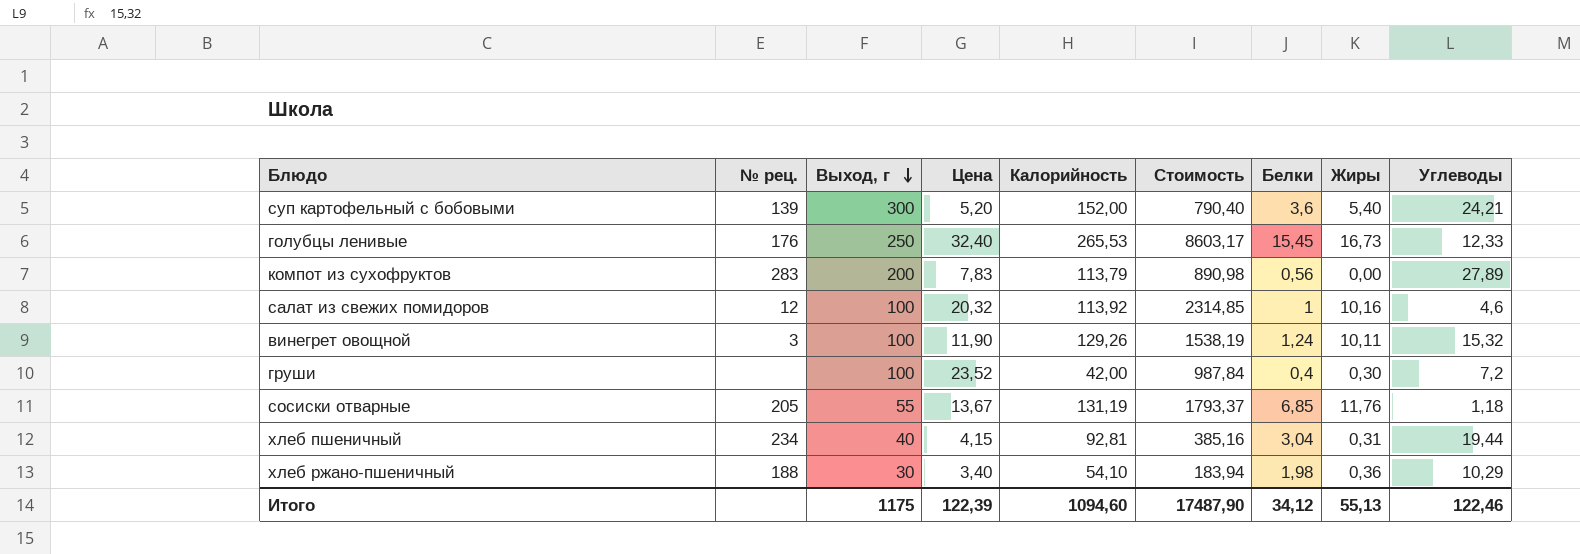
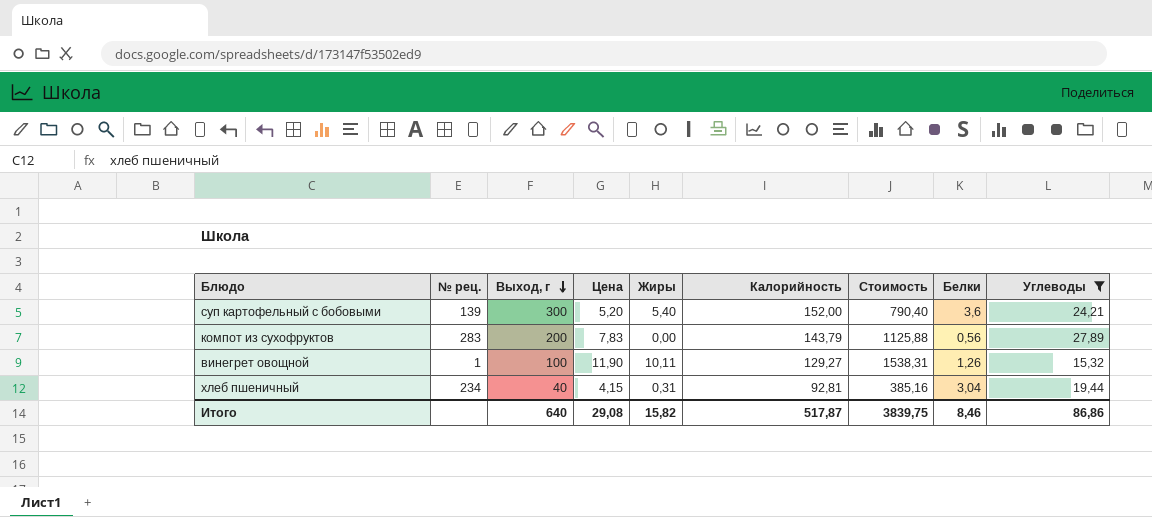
filter: none -> Углеводы >= 15,32
column Жиры | position: 8 -> 5
компот из сухофруктов | Калорийность: 113,79 -> 143,79
компот из сухофруктов | Стоимость: 890,98 -> 1125,88
винегрет овощной | № рец.: 3 -> 1
винегрет овощной | Калорийность: 129,26 -> 129,27
винегрет овощной | Стоимость: 1538,19 -> 1538,31
винегрет овощной | Белки: 1,24 -> 1,26
Итого | Выход, г: 1175 -> 640
Итого | Цена: 122,39 -> 29,08
Итого | Жиры: 55,13 -> 15,82
Итого | Калорийность: 1094,60 -> 517,87
Итого | Стоимость: 17487,90 -> 3839,75
Итого | Белки: 34,12 -> 8,46
Итого | Углеводы: 122,46 -> 86,86

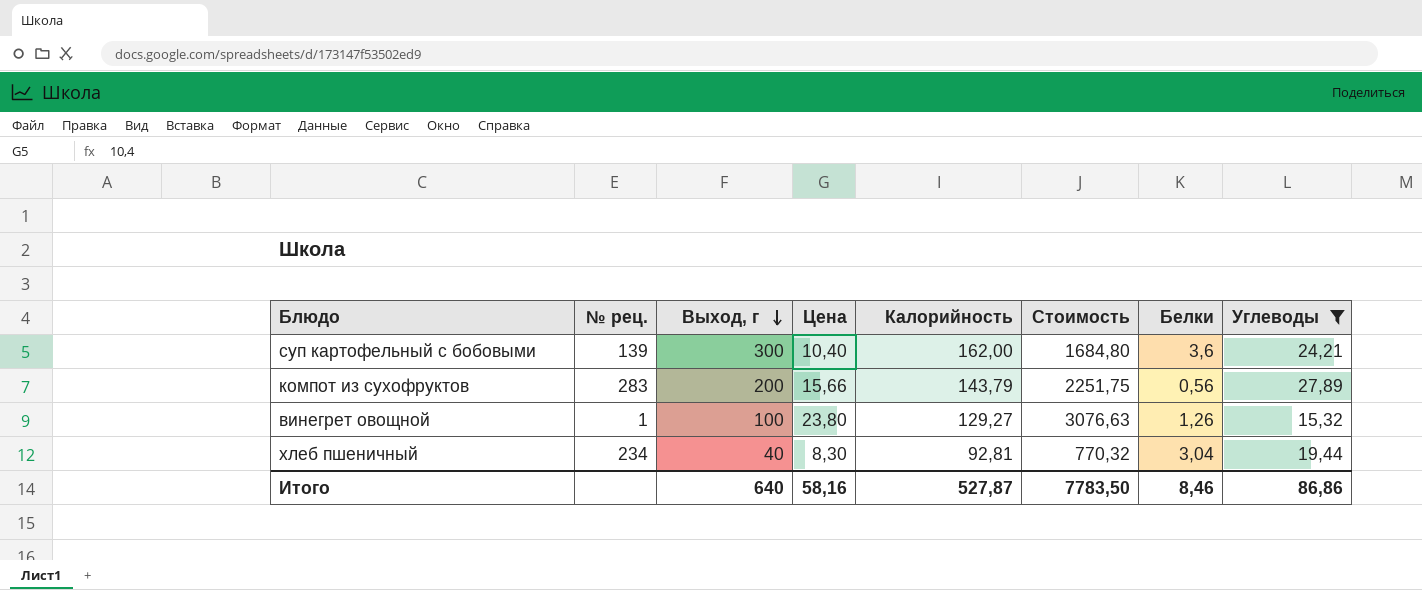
column Жиры | position: 5 -> none
суп картофельный с бобовыми | Цена: 5,20 -> 10,40
суп картофельный с бобовыми | Калорийность: 152,00 -> 162,00
суп картофельный с бобовыми | Стоимость: 790,40 -> 1684,80
компот из сухофруктов | Цена: 7,83 -> 15,66
компот из сухофруктов | Стоимость: 1125,88 -> 2251,75
винегрет овощной | Цена: 11,90 -> 23,80
винегрет овощной | Стоимость: 1538,31 -> 3076,63
хлеб пшеничный | Цена: 4,15 -> 8,30
хлеб пшеничный | Стоимость: 385,16 -> 770,32
Итого | Цена: 29,08 -> 58,16
Итого | Калорийность: 517,87 -> 527,87
Итого | Стоимость: 3839,75 -> 7783,50

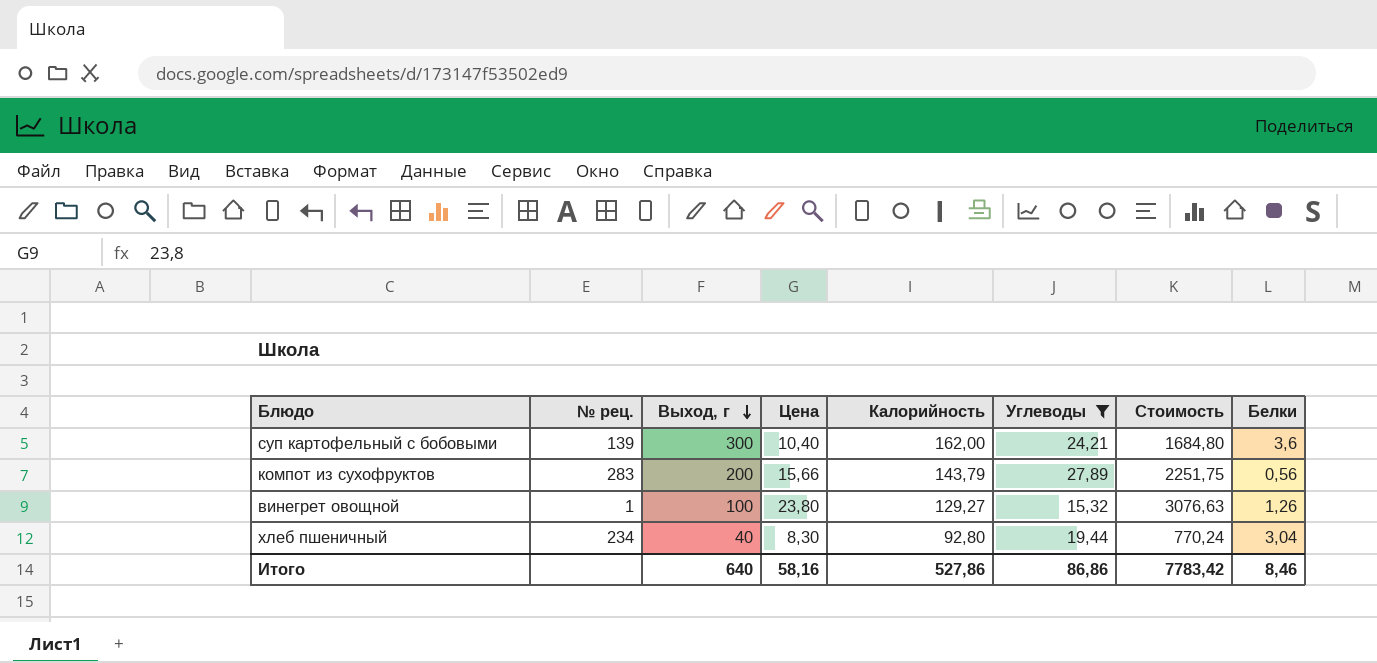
column Углеводы | position: 8 -> 6
хлеб пшеничный | Калорийность: 92,81 -> 92,80
хлеб пшеничный | Стоимость: 770,32 -> 770,24
Итого | Калорийность: 527,87 -> 527,86
Итого | Стоимость: 7783,50 -> 7783,42

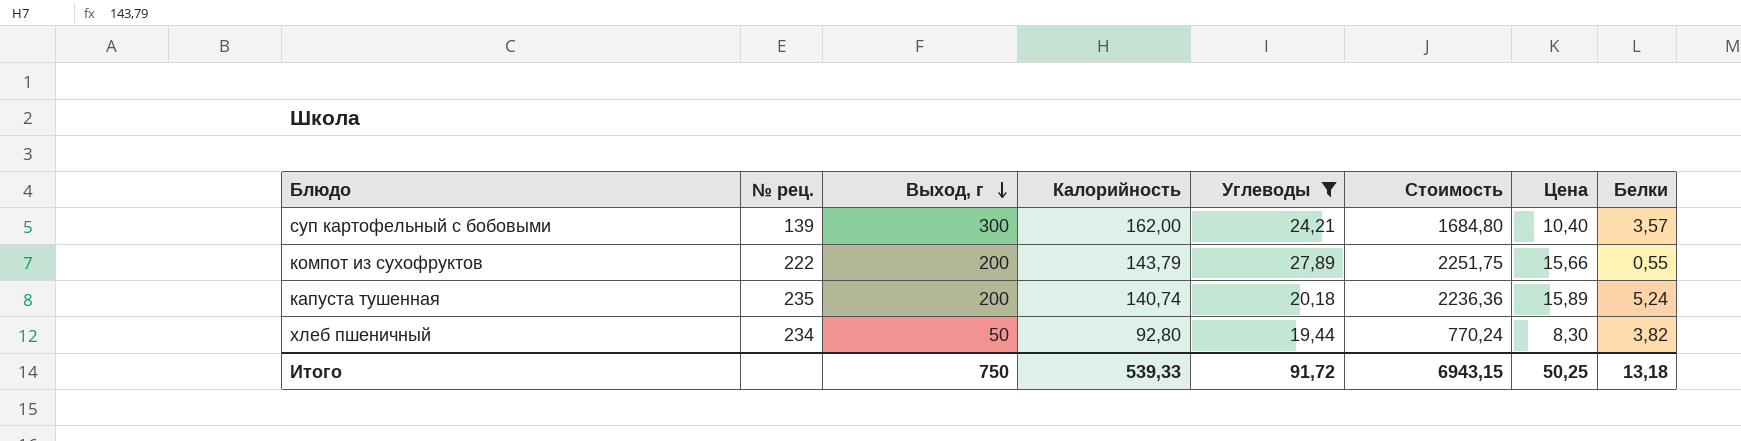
column Цена | position: 4 -> 7
row винегрет овощной: 1 | 100 | 23,80 | 129,27 | 15,32 | 3076,63 | 1,26 -> none
суп картофельный с бобовыми | Белки: 3,6 -> 3,57
компот из сухофруктов | № рец.: 283 -> 222
компот из сухофруктов | Белки: 0,56 -> 0,55
row капуста тушенная: none -> 235 | 200 | 140,74 | 20,18 | 2236,36 | 15,89 | 5,24
хлеб пшеничный | Выход, г: 40 -> 50
хлеб пшеничный | Белки: 3,04 -> 3,82
Итого | Выход, г: 640 -> 750
Итого | Калорийность: 527,86 -> 539,33
Итого | Углеводы: 86,86 -> 91,72
Итого | Стоимость: 7783,42 -> 6943,15
Итого | Цена: 58,16 -> 50,25
Итого | Белки: 8,46 -> 13,18

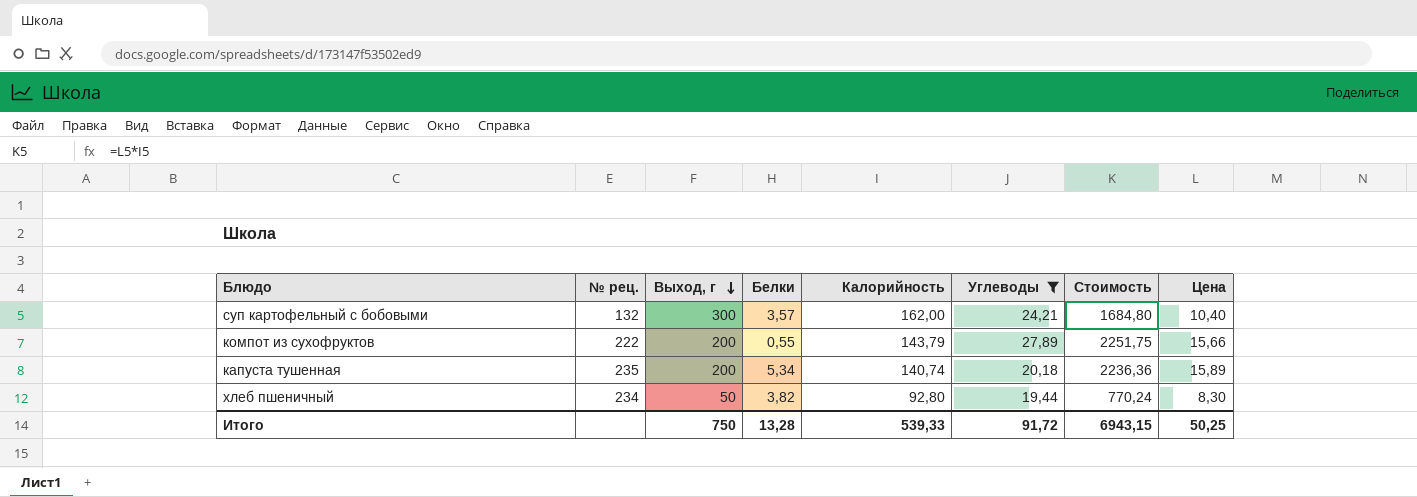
column Белки | position: 8 -> 4
суп картофельный с бобовыми | № рец.: 139 -> 132
капуста тушенная | Белки: 5,24 -> 5,34
Итого | Белки: 13,18 -> 13,28

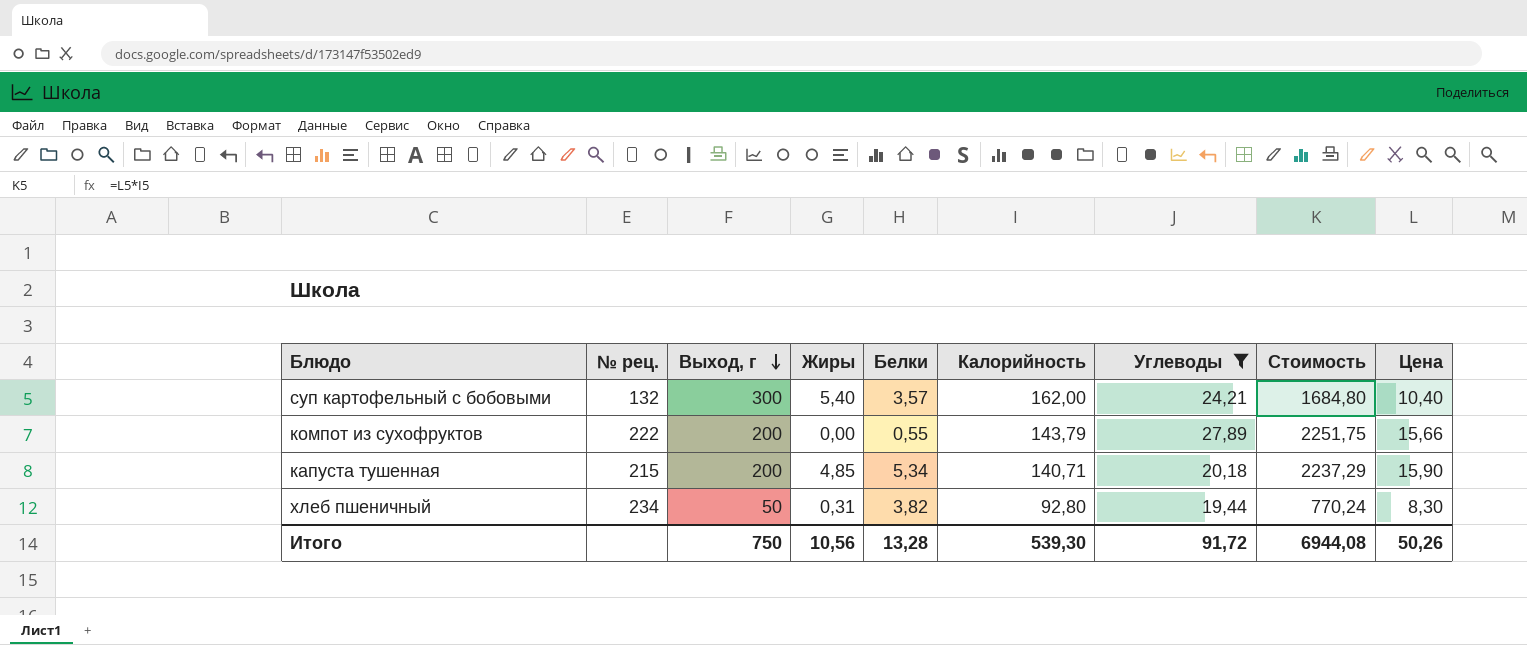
column Жиры | position: none -> 4
капуста тушенная | № рец.: 235 -> 215
капуста тушенная | Калорийность: 140,74 -> 140,71
капуста тушенная | Стоимость: 2236,36 -> 2237,29
капуста тушенная | Цена: 15,89 -> 15,90
Итого | Калорийность: 539,33 -> 539,30
Итого | Стоимость: 6943,15 -> 6944,08
Итого | Цена: 50,25 -> 50,26

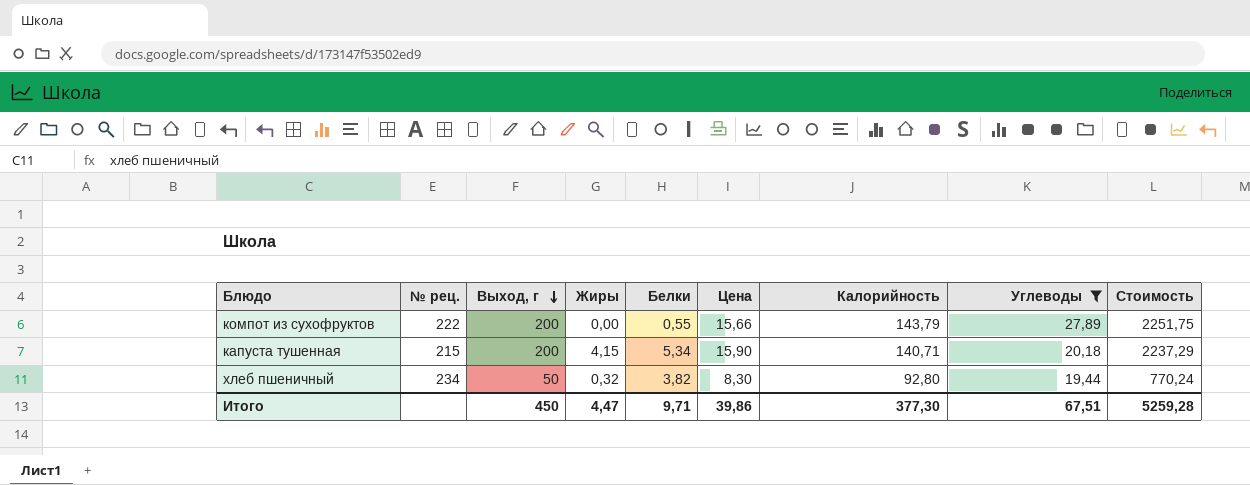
column Цена | position: 9 -> 6
row суп картофельный с бобовыми: 132 | 300 | 5,40 | 3,57 | 162,00 | 24,21 | 1684,80 | 10,40 -> none
капуста тушенная | Жиры: 4,85 -> 4,15
хлеб пшеничный | Жиры: 0,31 -> 0,32
Итого | Выход, г: 750 -> 450
Итого | Жиры: 10,56 -> 4,47
Итого | Белки: 13,28 -> 9,71
Итого | Цена: 50,26 -> 39,86
Итого | Калорийность: 539,30 -> 377,30
Итого | Углеводы: 91,72 -> 67,51
Итого | Стоимость: 6944,08 -> 5259,28

